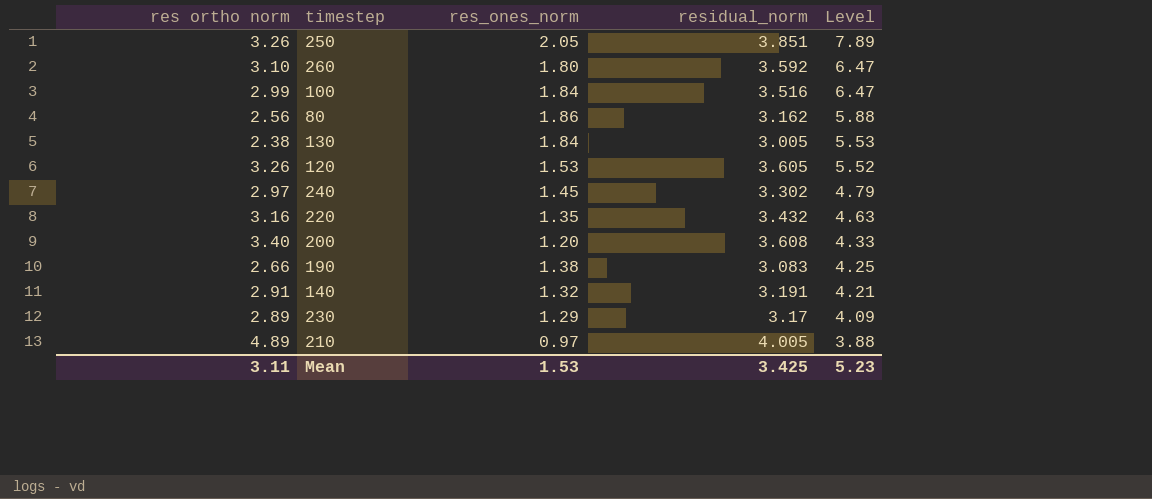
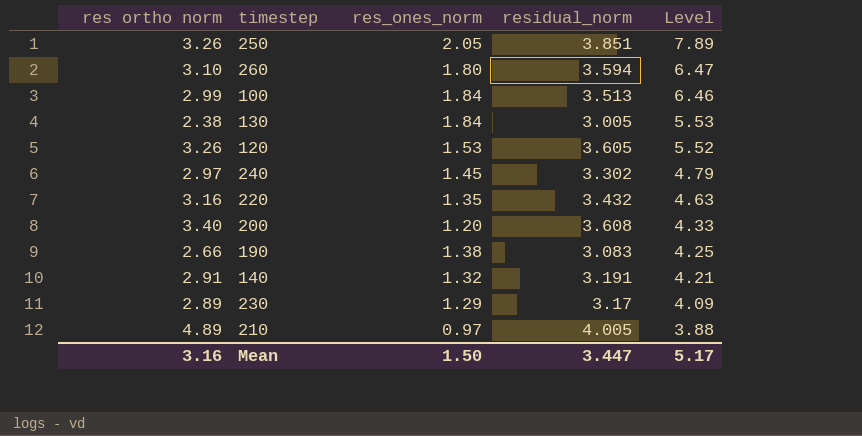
row 80: 2.56 | 1.86 | 3.162 | 5.88 -> none
260 | residual_norm: 3.592 -> 3.594
100 | residual_norm: 3.516 -> 3.513
100 | Level: 6.47 -> 6.46
Mean | res ortho norm: 3.11 -> 3.16
Mean | res_ones_norm: 1.53 -> 1.50
Mean | residual_norm: 3.425 -> 3.447
Mean | Level: 5.23 -> 5.17

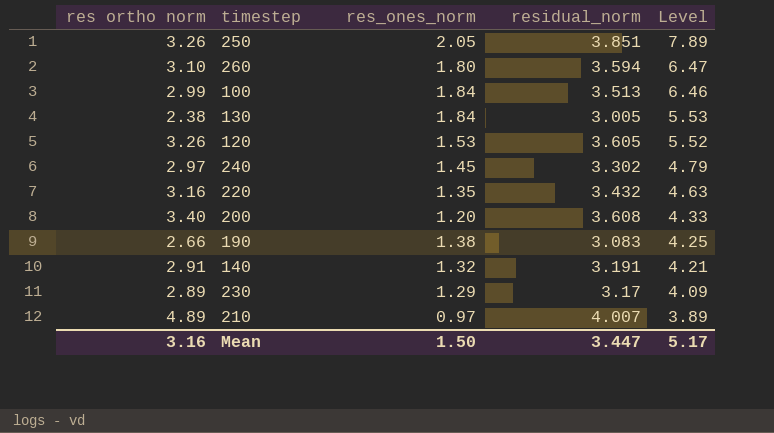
210 | residual_norm: 4.005 -> 4.007
210 | Level: 3.88 -> 3.89

